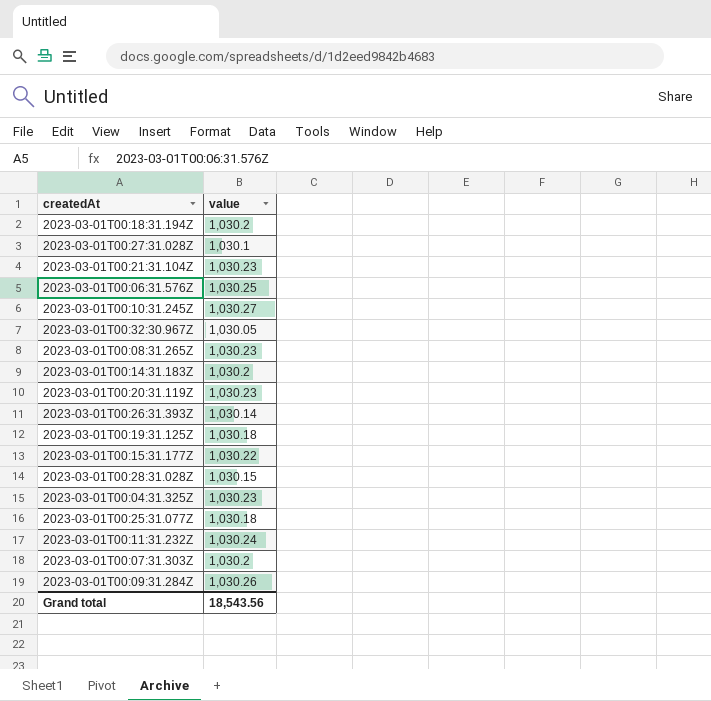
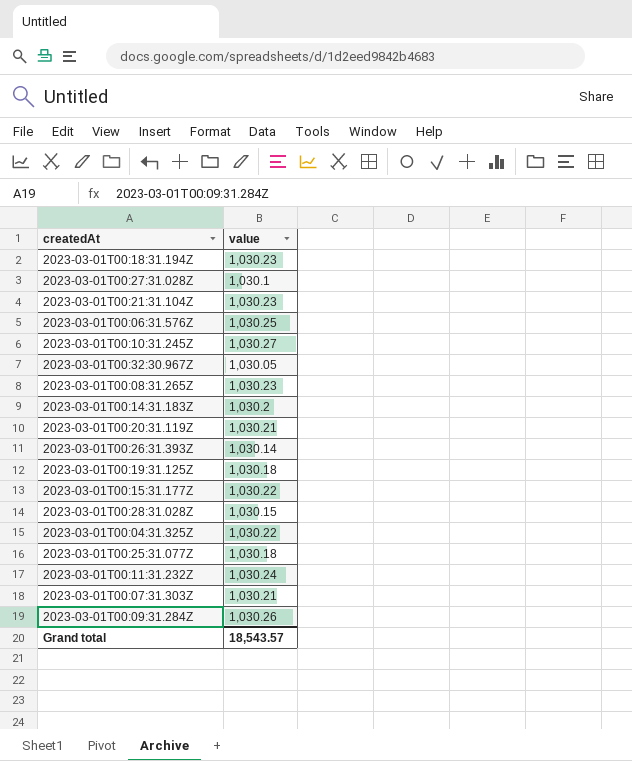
2023-03-01T00:18:31.194Z | value: 1,030.2 -> 1,030.23
2023-03-01T00:20:31.119Z | value: 1,030.23 -> 1,030.21
2023-03-01T00:04:31.325Z | value: 1,030.23 -> 1,030.22
2023-03-01T00:07:31.303Z | value: 1,030.2 -> 1,030.21
Grand total | value: 18,543.56 -> 18,543.57

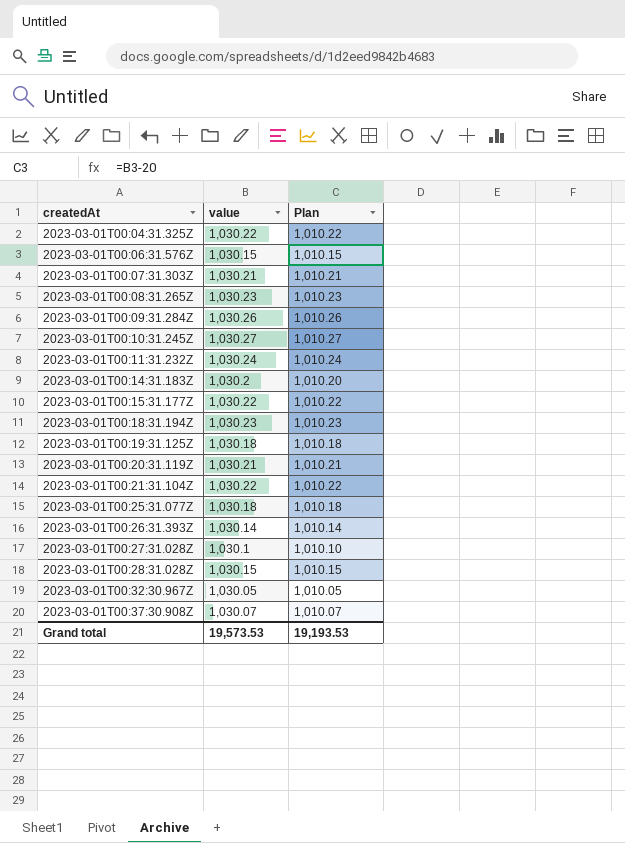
row order: none -> createdAt ascending
column Plan | formula: none -> [value] - 20
2023-03-01T00:06:31.576Z | value: 1,030.25 -> 1,030.15
2023-03-01T00:21:31.104Z | value: 1,030.23 -> 1,030.22
row 2023-03-01T00:37:30.908Z: none -> 1,030.07 | 1,010.07
Grand total | value: 18,543.57 -> 19,573.53

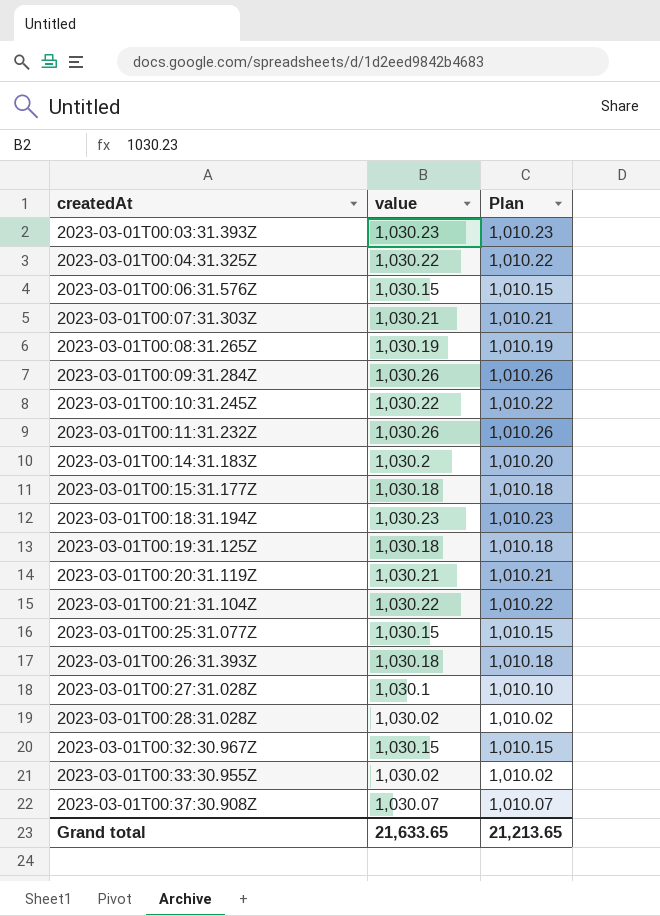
row 2023-03-01T00:03:31.393Z: none -> 1,030.23 | 1,010.23
2023-03-01T00:08:31.265Z | value: 1,030.23 -> 1,030.19
2023-03-01T00:08:31.265Z | Plan: 1,010.23 -> 1,010.19
2023-03-01T00:10:31.245Z | value: 1,030.27 -> 1,030.22
2023-03-01T00:10:31.245Z | Plan: 1,010.27 -> 1,010.22
2023-03-01T00:11:31.232Z | value: 1,030.24 -> 1,030.26
2023-03-01T00:11:31.232Z | Plan: 1,010.24 -> 1,010.26
2023-03-01T00:15:31.177Z | value: 1,030.22 -> 1,030.18
2023-03-01T00:15:31.177Z | Plan: 1,010.22 -> 1,010.18
2023-03-01T00:25:31.077Z | value: 1,030.18 -> 1,030.15
2023-03-01T00:25:31.077Z | Plan: 1,010.18 -> 1,010.15
2023-03-01T00:26:31.393Z | value: 1,030.14 -> 1,030.18
2023-03-01T00:26:31.393Z | Plan: 1,010.14 -> 1,010.18
2023-03-01T00:28:31.028Z | value: 1,030.15 -> 1,030.02
2023-03-01T00:28:31.028Z | Plan: 1,010.15 -> 1,010.02
2023-03-01T00:32:30.967Z | value: 1,030.05 -> 1,030.15
2023-03-01T00:32:30.967Z | Plan: 1,010.05 -> 1,010.15
row 2023-03-01T00:33:30.955Z: none -> 1,030.02 | 1,010.02
Grand total | value: 19,573.53 -> 21,633.65
Grand total | Plan: 19,193.53 -> 21,213.65

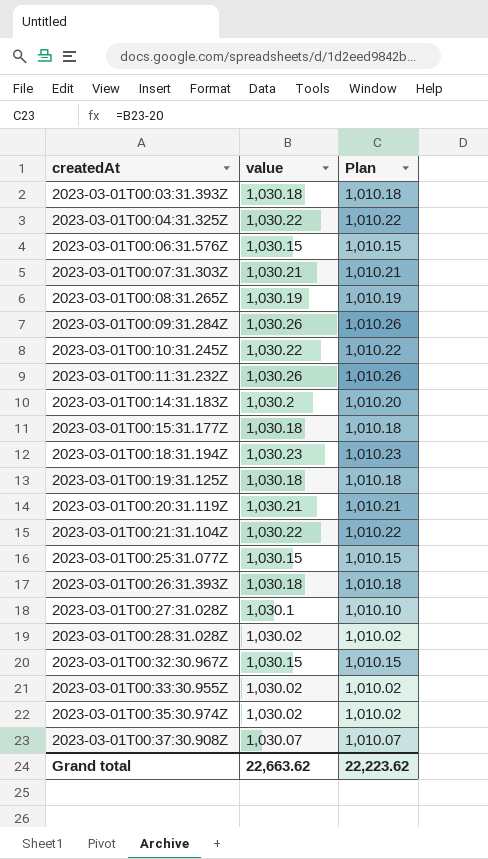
2023-03-01T00:03:31.393Z | value: 1,030.23 -> 1,030.18
2023-03-01T00:03:31.393Z | Plan: 1,010.23 -> 1,010.18
row 2023-03-01T00:35:30.974Z: none -> 1,030.02 | 1,010.02
Grand total | value: 21,633.65 -> 22,663.62
Grand total | Plan: 21,213.65 -> 22,223.62

